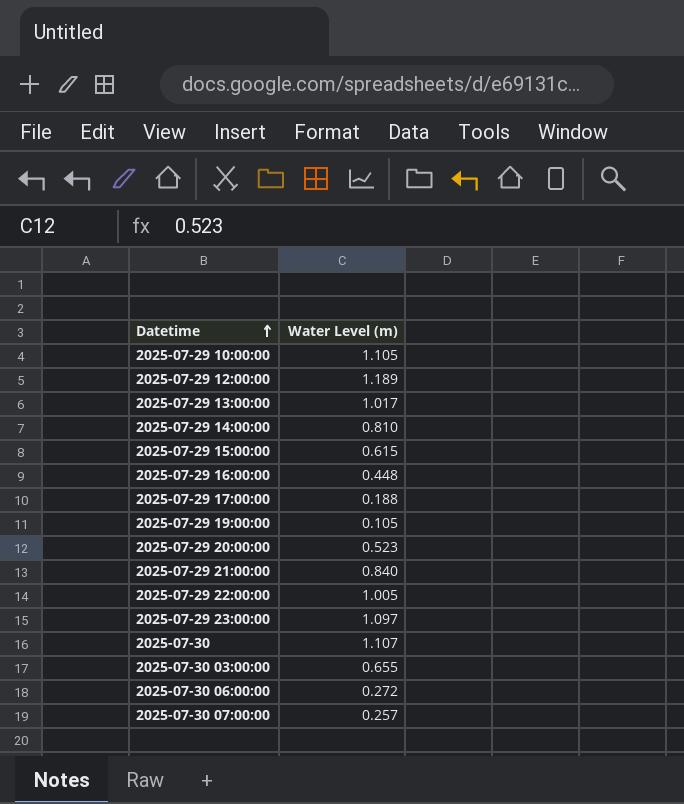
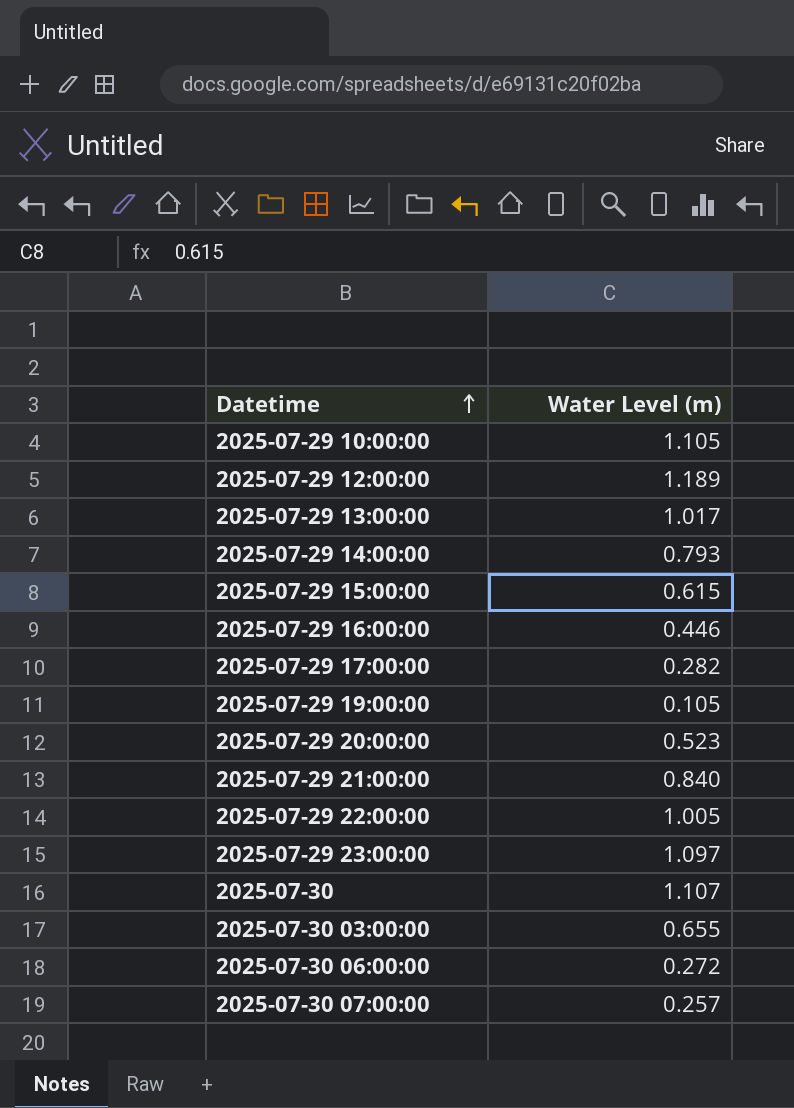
2025-07-29 14:00:00 | Water Level (m): 0.810 -> 0.793
2025-07-29 16:00:00 | Water Level (m): 0.448 -> 0.446
2025-07-29 17:00:00 | Water Level (m): 0.188 -> 0.282

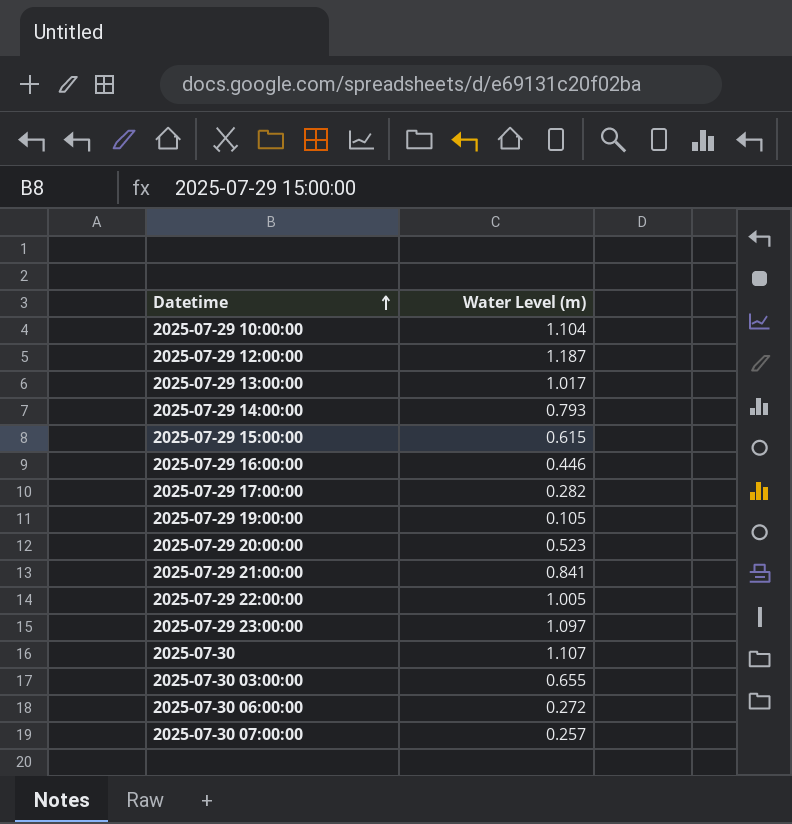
2025-07-29 10:00:00 | Water Level (m): 1.105 -> 1.104
2025-07-29 12:00:00 | Water Level (m): 1.189 -> 1.187
2025-07-29 21:00:00 | Water Level (m): 0.840 -> 0.841

